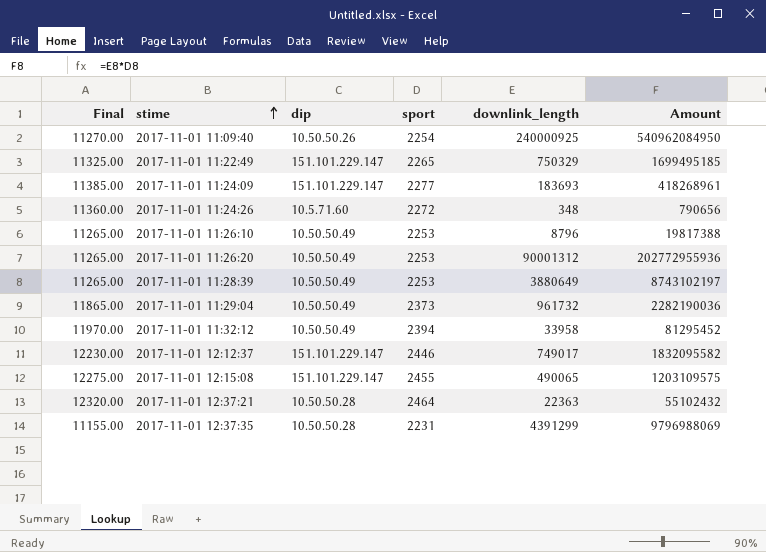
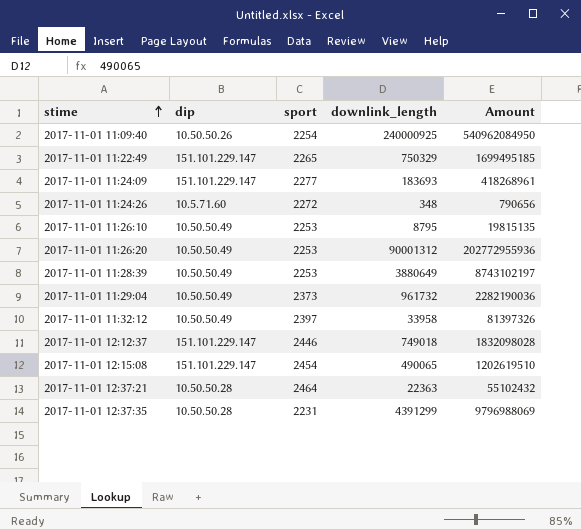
column Final | formula: [sport] * 5 -> none
2017-11-01 11:26:10 | downlink_length: 8796 -> 8795
2017-11-01 11:26:10 | Amount: 19817388 -> 19815135
2017-11-01 11:32:12 | sport: 2394 -> 2397
2017-11-01 11:32:12 | Amount: 81295452 -> 81397326
2017-11-01 12:12:37 | downlink_length: 749017 -> 749018
2017-11-01 12:12:37 | Amount: 1832095582 -> 1832098028
2017-11-01 12:15:08 | sport: 2455 -> 2454
2017-11-01 12:15:08 | Amount: 1203109575 -> 1202619510

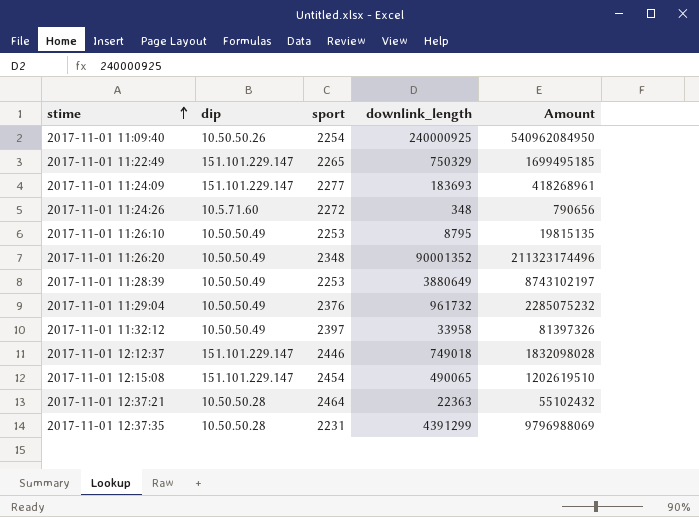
2017-11-01 11:26:20 | sport: 2253 -> 2348
2017-11-01 11:26:20 | downlink_length: 90001312 -> 90001352
2017-11-01 11:26:20 | Amount: 202772955936 -> 211323174496
2017-11-01 11:29:04 | sport: 2373 -> 2376
2017-11-01 11:29:04 | Amount: 2282190036 -> 2285075232

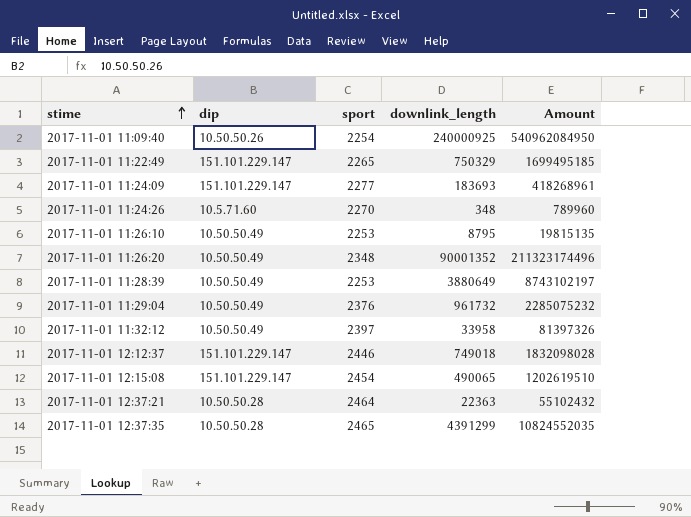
2017-11-01 11:24:26 | sport: 2272 -> 2270
2017-11-01 11:24:26 | Amount: 790656 -> 789960
2017-11-01 12:37:35 | sport: 2231 -> 2465
2017-11-01 12:37:35 | Amount: 9796988069 -> 10824552035

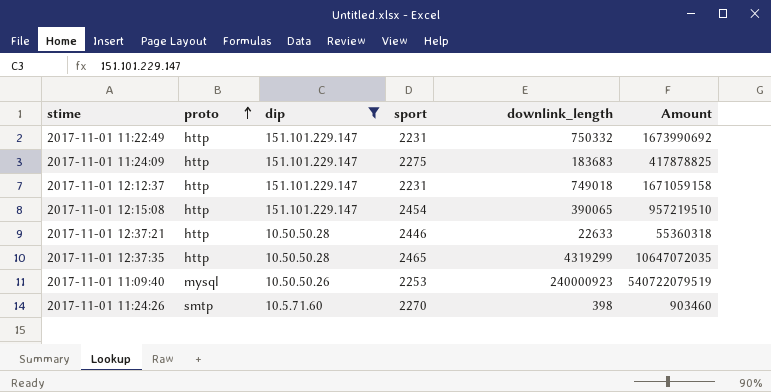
filter: none -> dip != 10.50.50.49
row order: stime ascending -> proto ascending
column proto | position: none -> 2
2017-11-01 11:22:49 | sport: 2265 -> 2231
2017-11-01 11:22:49 | downlink_length: 750329 -> 750332
2017-11-01 11:22:49 | Amount: 1699495185 -> 1673990692
2017-11-01 11:24:09 | sport: 2277 -> 2275
2017-11-01 11:24:09 | downlink_length: 183693 -> 183683
2017-11-01 11:24:09 | Amount: 418268961 -> 417878825
2017-11-01 12:12:37 | sport: 2446 -> 2231
2017-11-01 12:12:37 | Amount: 1832098028 -> 1671059158
2017-11-01 12:15:08 | downlink_length: 490065 -> 390065
2017-11-01 12:15:08 | Amount: 1202619510 -> 957219510
2017-11-01 12:37:21 | sport: 2464 -> 2446
2017-11-01 12:37:21 | downlink_length: 22363 -> 22633
2017-11-01 12:37:21 | Amount: 55102432 -> 55360318
2017-11-01 12:37:35 | downlink_length: 4391299 -> 4319299
2017-11-01 12:37:35 | Amount: 10824552035 -> 10647072035
2017-11-01 11:09:40 | sport: 2254 -> 2253
2017-11-01 11:09:40 | downlink_length: 240000925 -> 240000923
2017-11-01 11:09:40 | Amount: 540962084950 -> 540722079519
2017-11-01 11:24:26 | downlink_length: 348 -> 398
2017-11-01 11:24:26 | Amount: 789960 -> 903460

